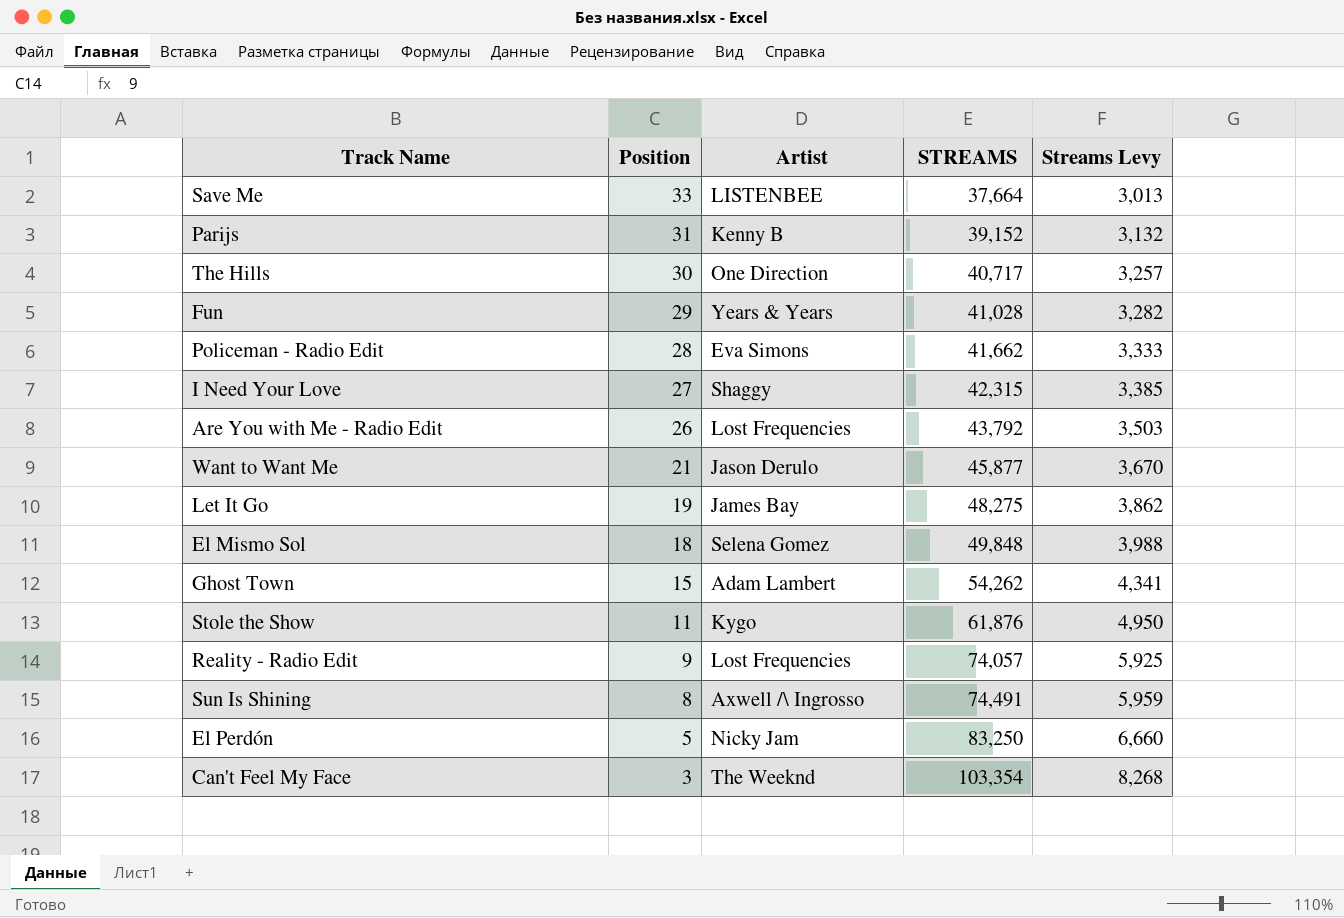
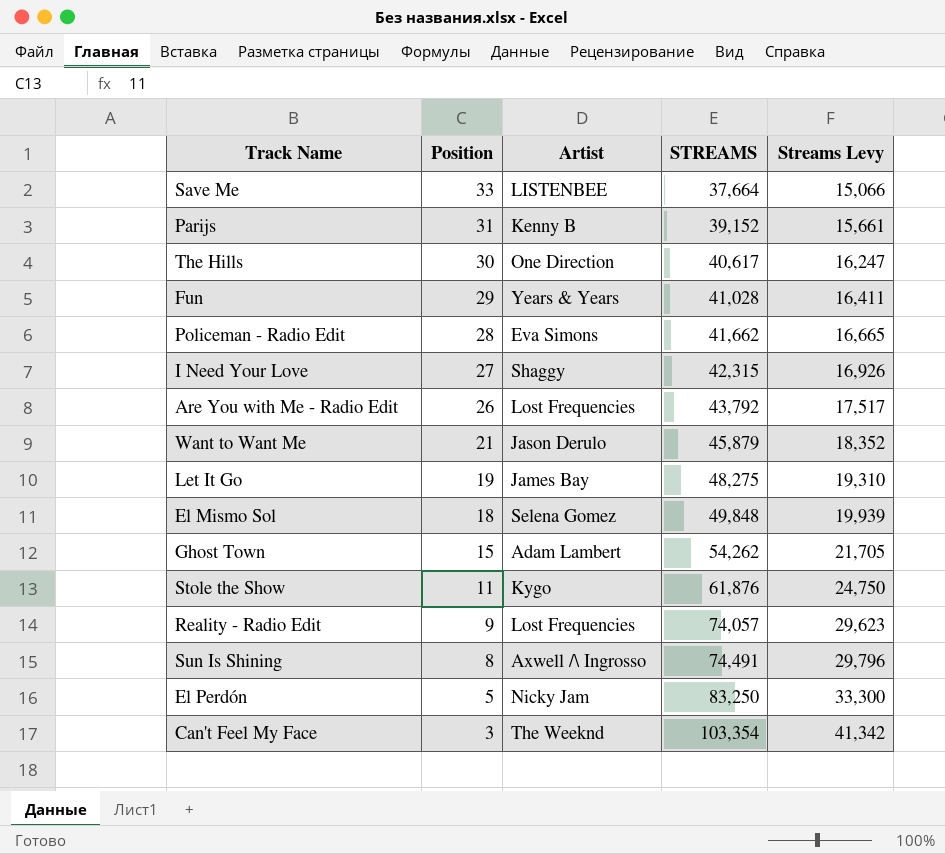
column Streams Levy | formula: [STREAMS] * 0.08 -> [STREAMS] * 0.4
The Hills | STREAMS: 40,717 -> 40,617
Want to Want Me | STREAMS: 45,877 -> 45,879

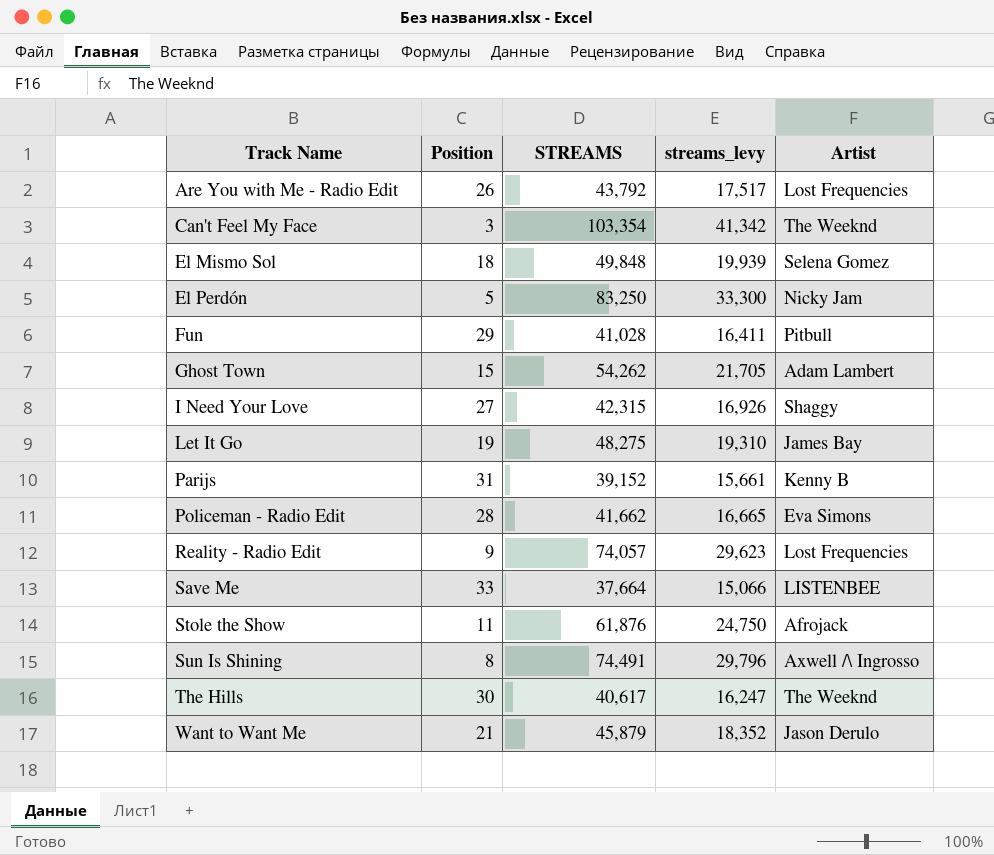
row order: Position descending -> Track Name ascending
column name: Streams Levy -> streams_levy
column Artist | position: 3 -> 5
Fun | Artist: Years & Years -> Pitbull
Stole the Show | Artist: Kygo -> Afrojack
The Hills | Artist: One Direction -> The Weeknd

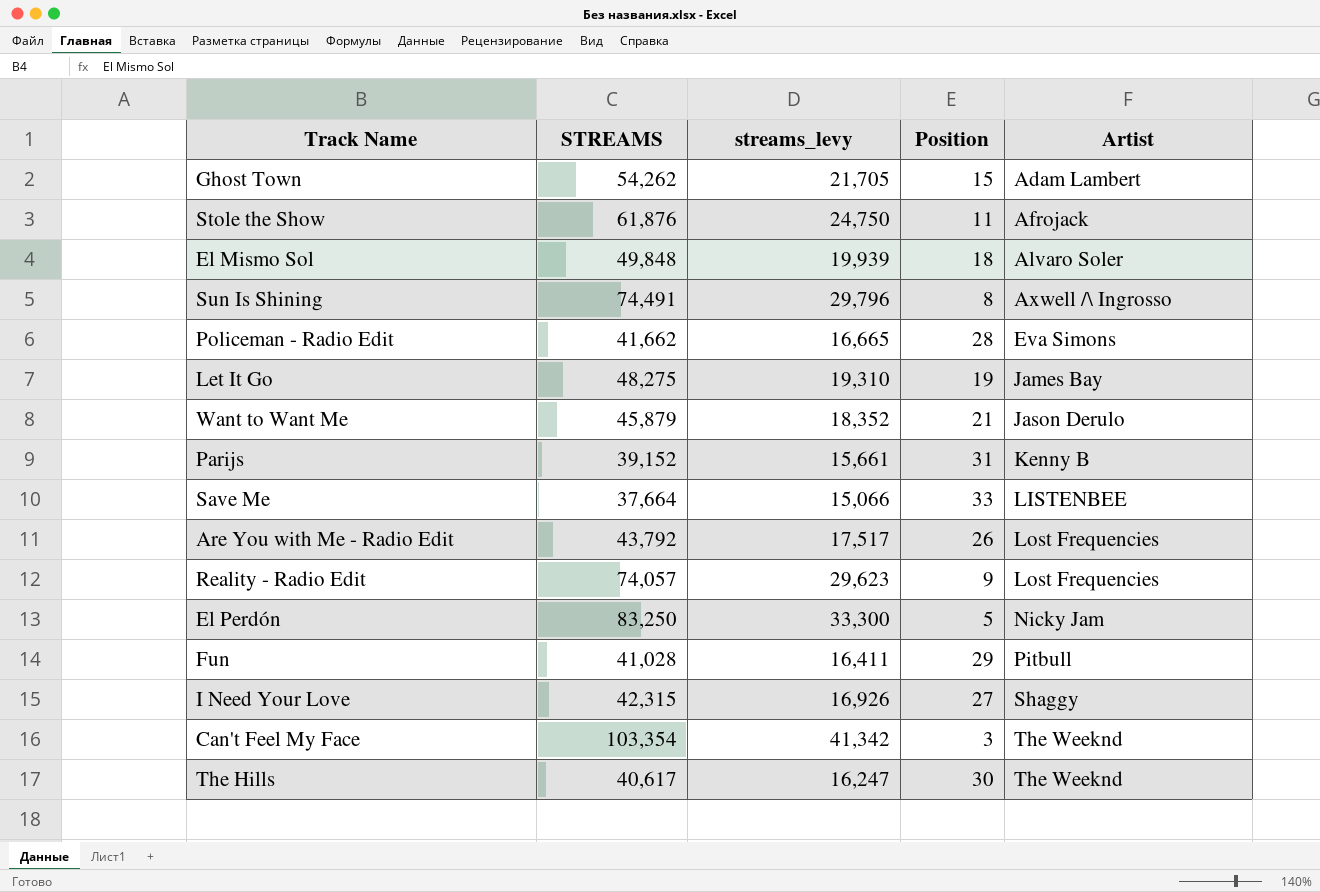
row order: Track Name ascending -> Artist ascending
column Position | position: 2 -> 4
El Mismo Sol | Artist: Selena Gomez -> Alvaro Soler

